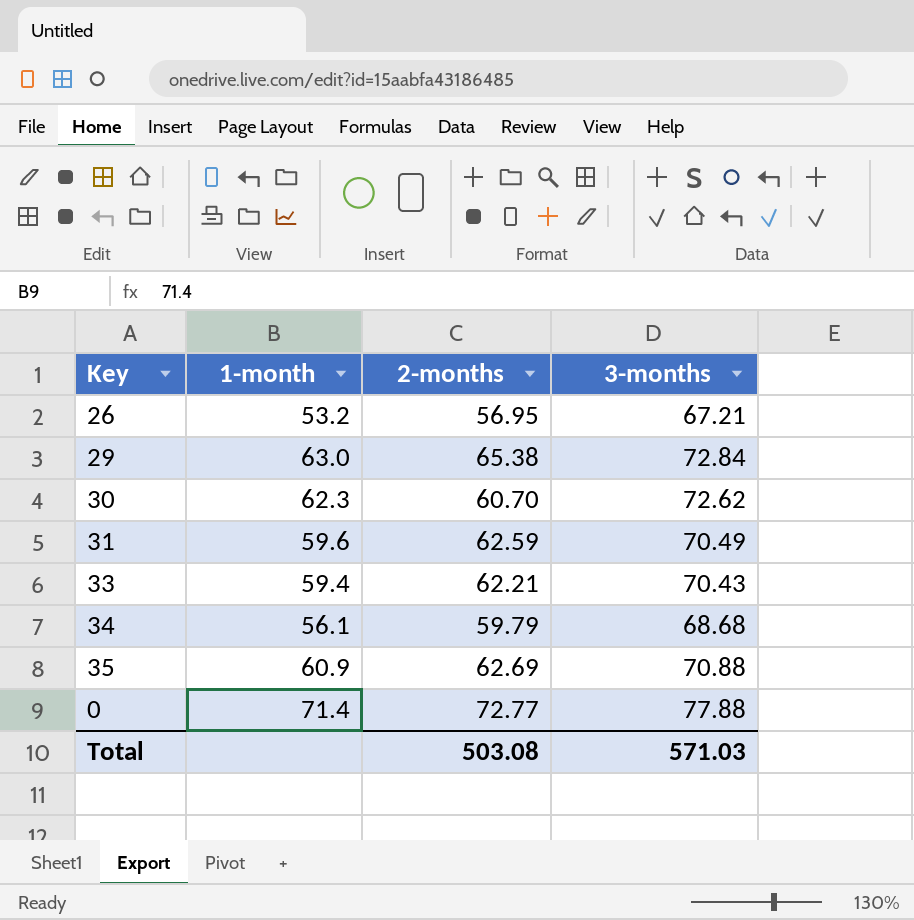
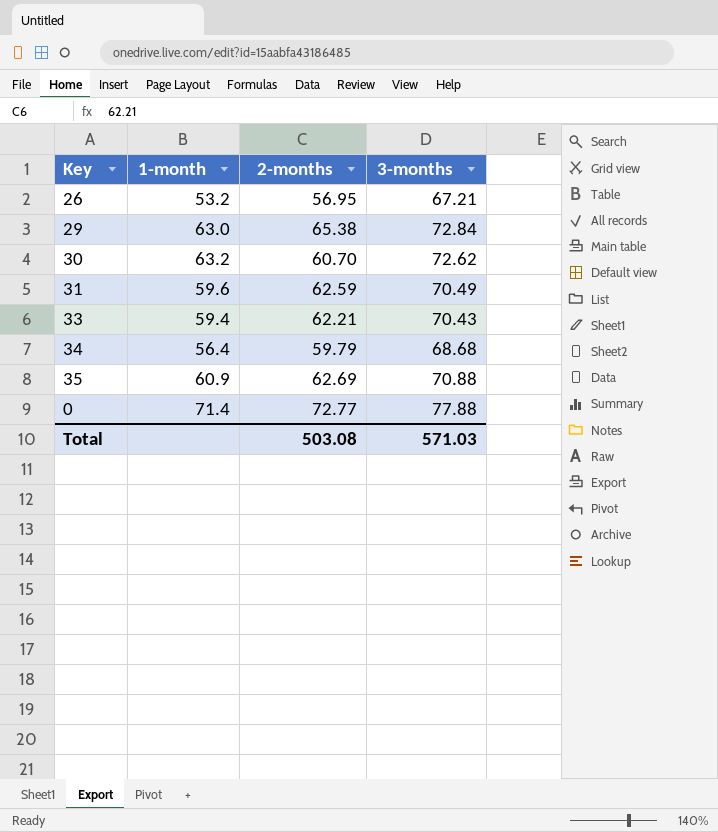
30 | 1-month: 62.3 -> 63.2
34 | 1-month: 56.1 -> 56.4

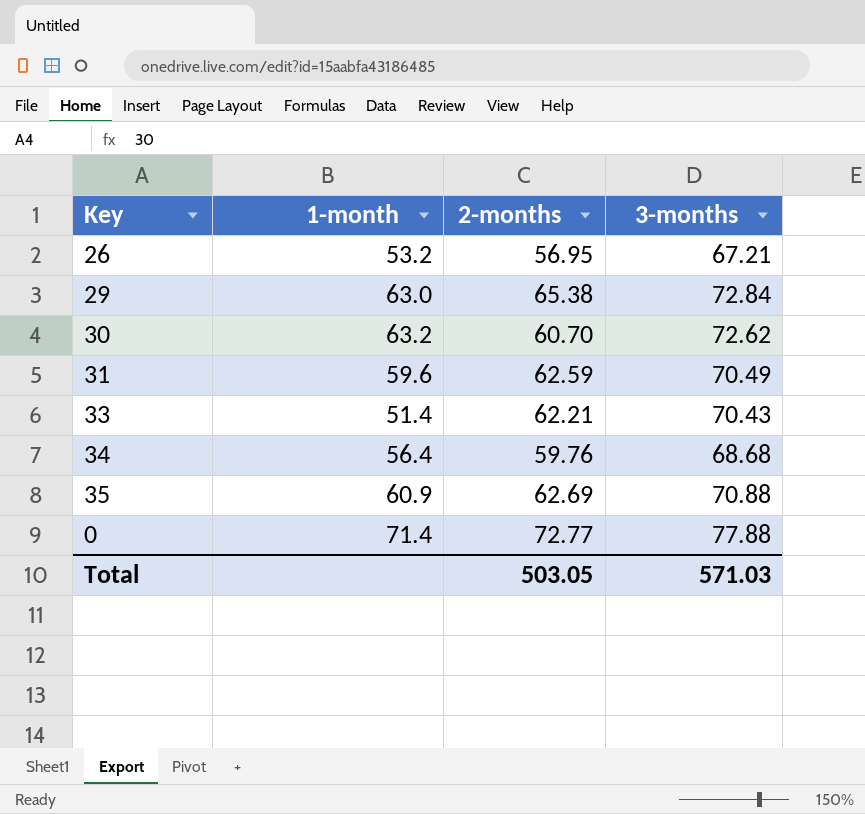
33 | 1-month: 59.4 -> 51.4
34 | 2-months: 59.79 -> 59.76
Total | 2-months: 503.08 -> 503.05

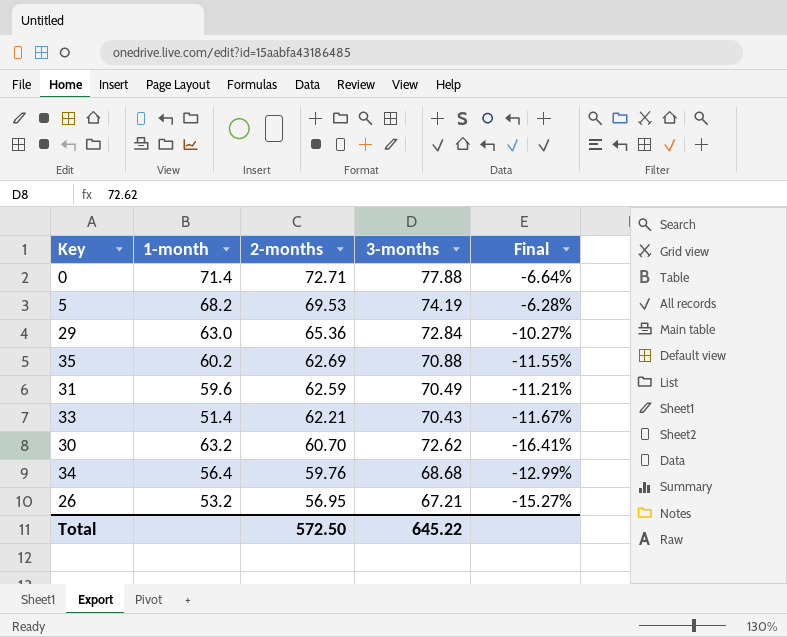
row order: none -> 2-months descending
column Final | formula: none -> ([2-months] - [3-months]) / [3-months]
0 | 2-months: 72.77 -> 72.71
row 5: none -> 68.2 | 69.53 | 74.19 | -6.28%
29 | 2-months: 65.38 -> 65.36
35 | 1-month: 60.9 -> 60.2
Total | 2-months: 503.05 -> 572.50
Total | 3-months: 571.03 -> 645.22

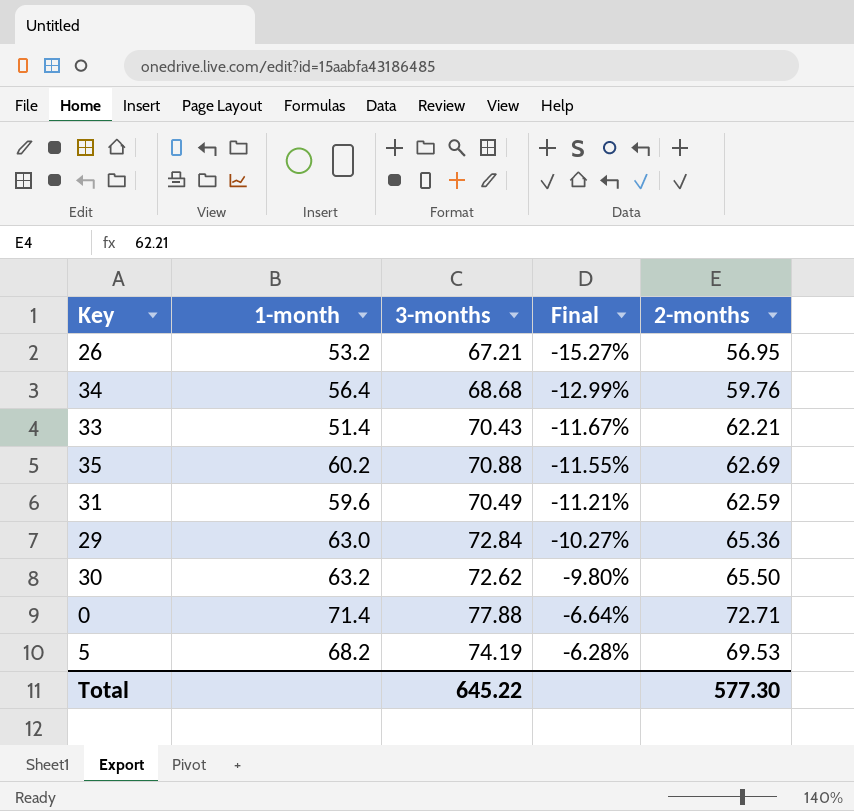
row order: 2-months descending -> Final ascending
column 2-months | position: 3 -> 5
30 | Final: -16.41% -> -9.80%
30 | 2-months: 60.70 -> 65.50
Total | 2-months: 572.50 -> 577.30

